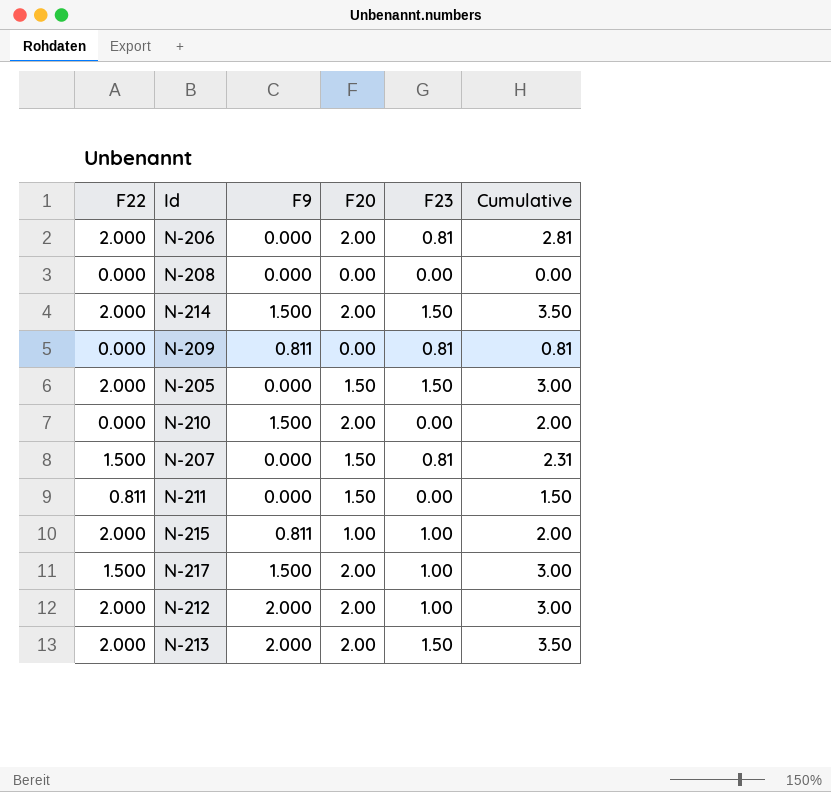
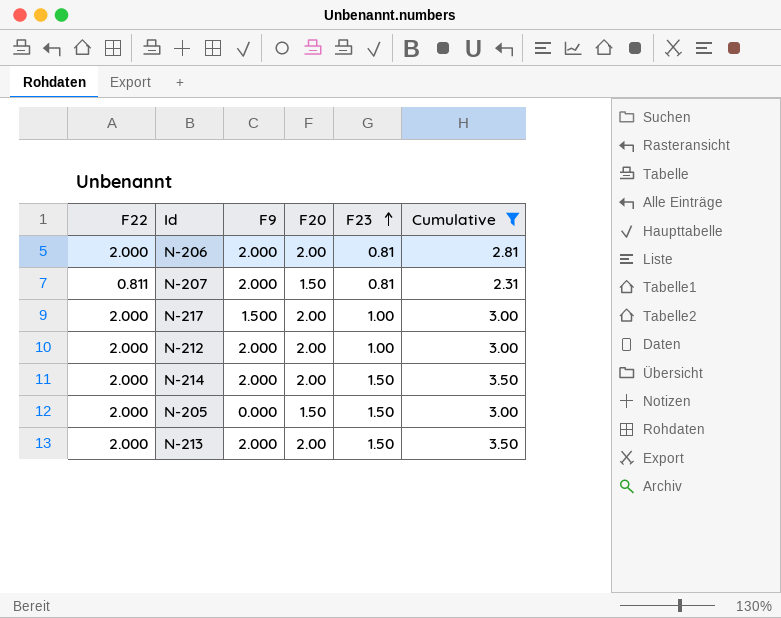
filter: none -> Cumulative >= 2.31
row order: none -> F23 ascending
N-206 | F9: 0.000 -> 2.000
N-207 | F22: 1.500 -> 0.811
N-207 | F9: 0.000 -> 2.000
N-217 | F22: 1.500 -> 2.000
N-214 | F9: 1.500 -> 2.000

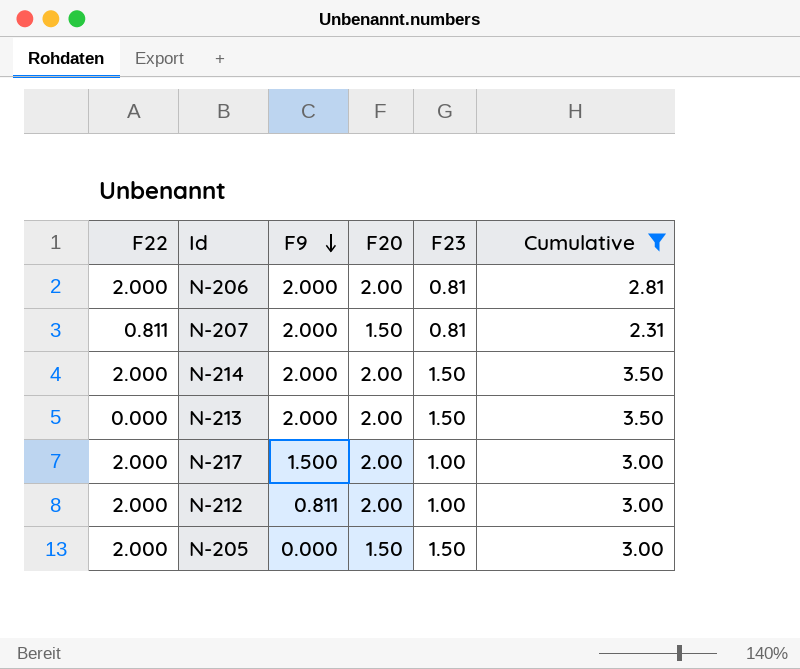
row order: F23 ascending -> F9 descending
N-213 | F22: 2.000 -> 0.000
N-212 | F9: 2.000 -> 0.811

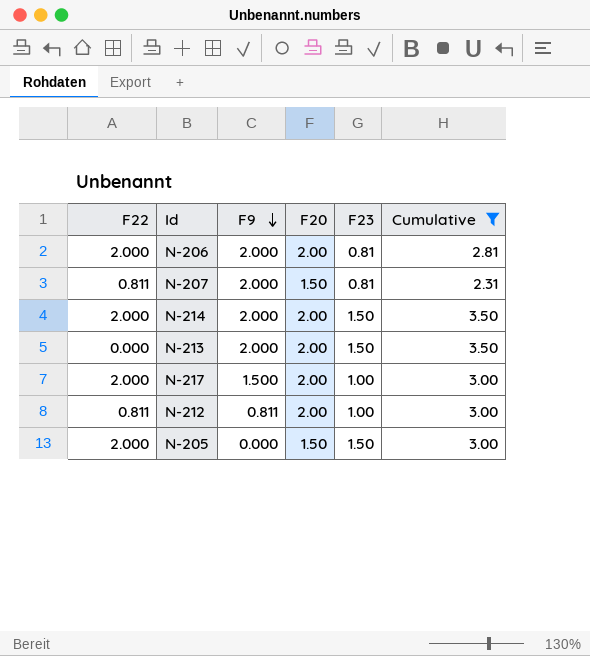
N-212 | F22: 2.000 -> 0.811

